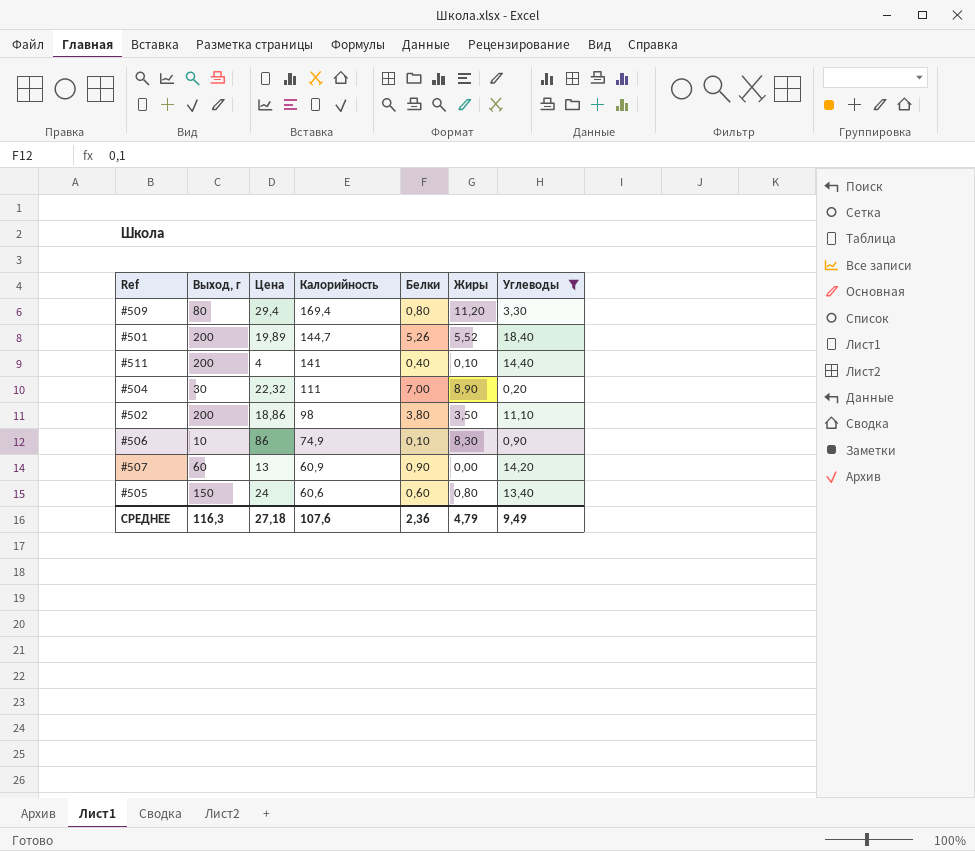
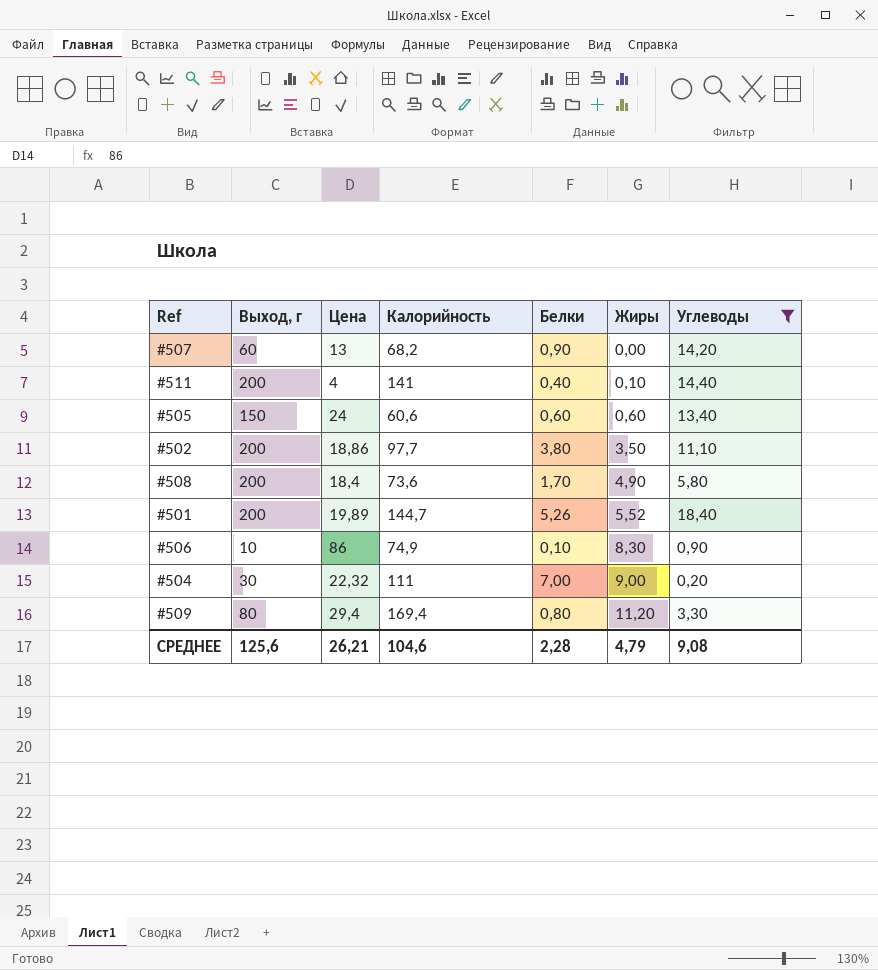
row order: Калорийность descending -> Жиры ascending
#507 | Калорийность: 60,9 -> 68,2
#505 | Жиры: 0,80 -> 0,60
#502 | Калорийность: 98 -> 97,7
row #508: none -> 200 | 18,4 | 73,6 | 1,70 | 4,90 | 5,80
#504 | Жиры: 8,90 -> 9,00
СРЕДНЕЕ | Выход, г: 116,3 -> 125,6
СРЕДНЕЕ | Цена: 27,18 -> 26,21
СРЕДНЕЕ | Калорийность: 107,6 -> 104,6
СРЕДНЕЕ | Белки: 2,36 -> 2,28
СРЕДНЕЕ | Углеводы: 9,49 -> 9,08

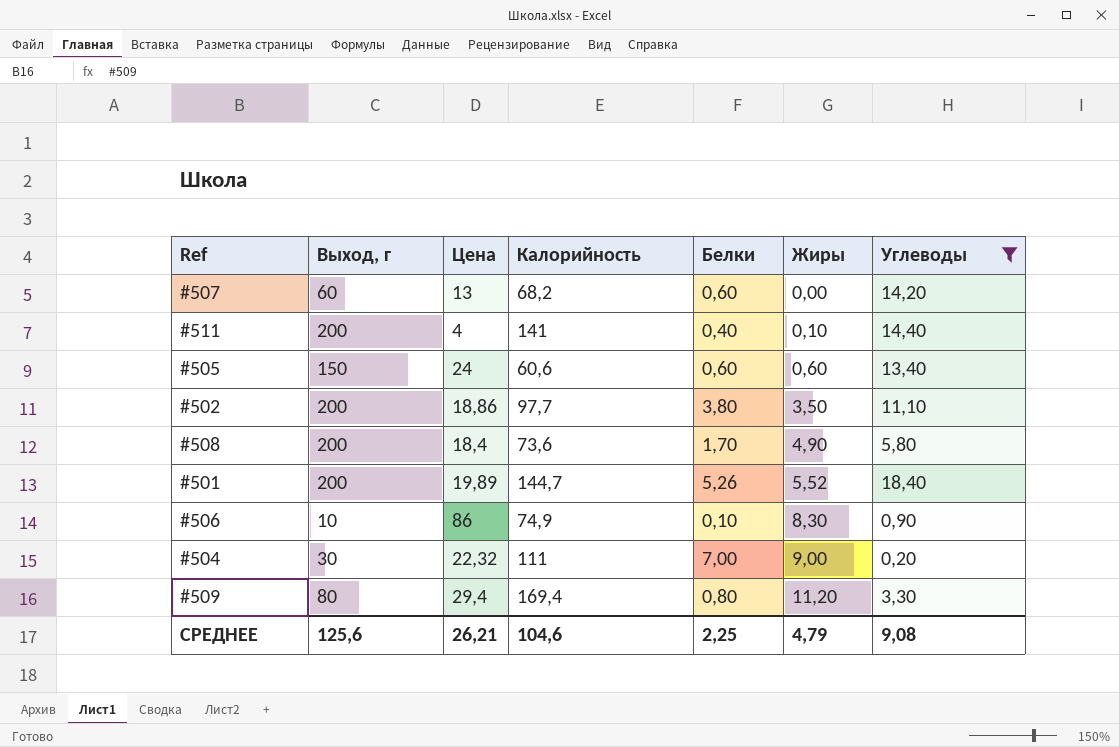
#507 | Белки: 0,90 -> 0,60
СРЕДНЕЕ | Белки: 2,28 -> 2,25

